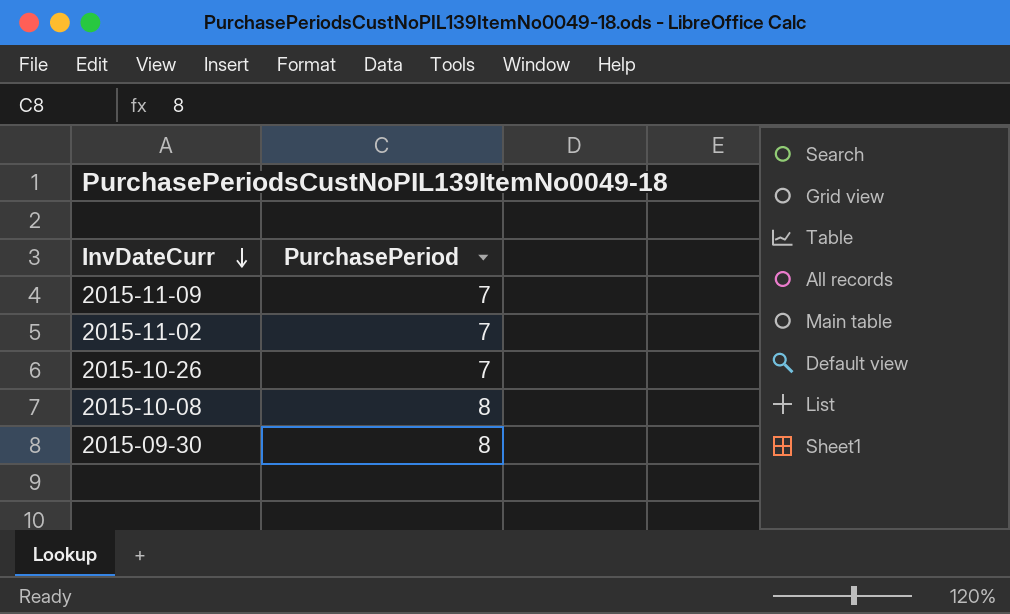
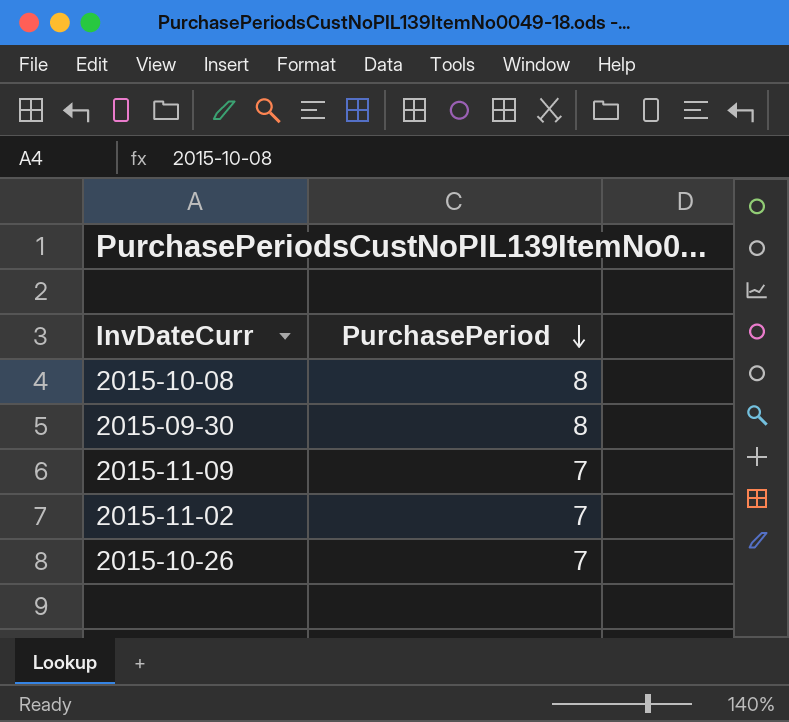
row order: InvDateCurr descending -> PurchasePeriod descending

